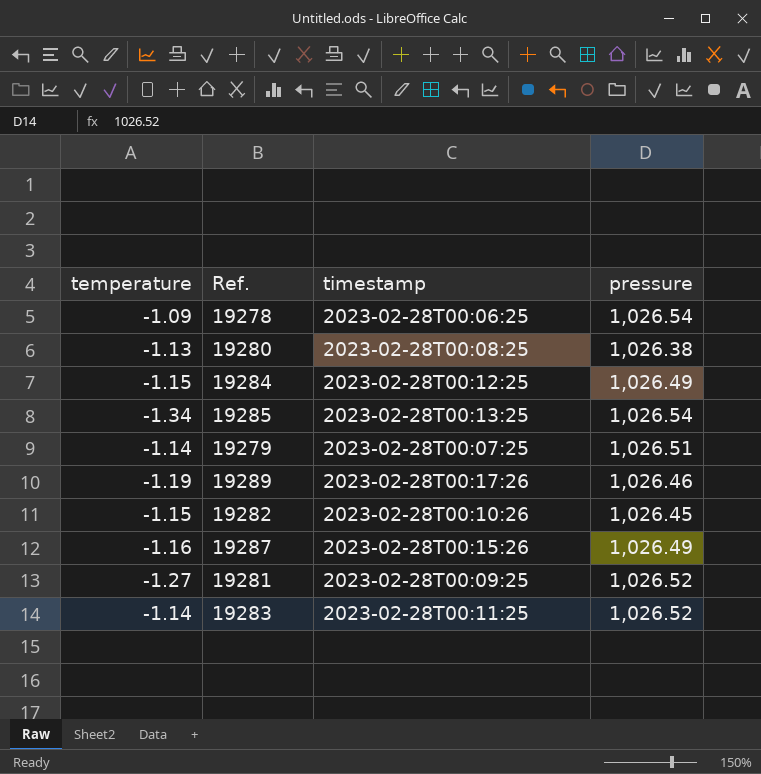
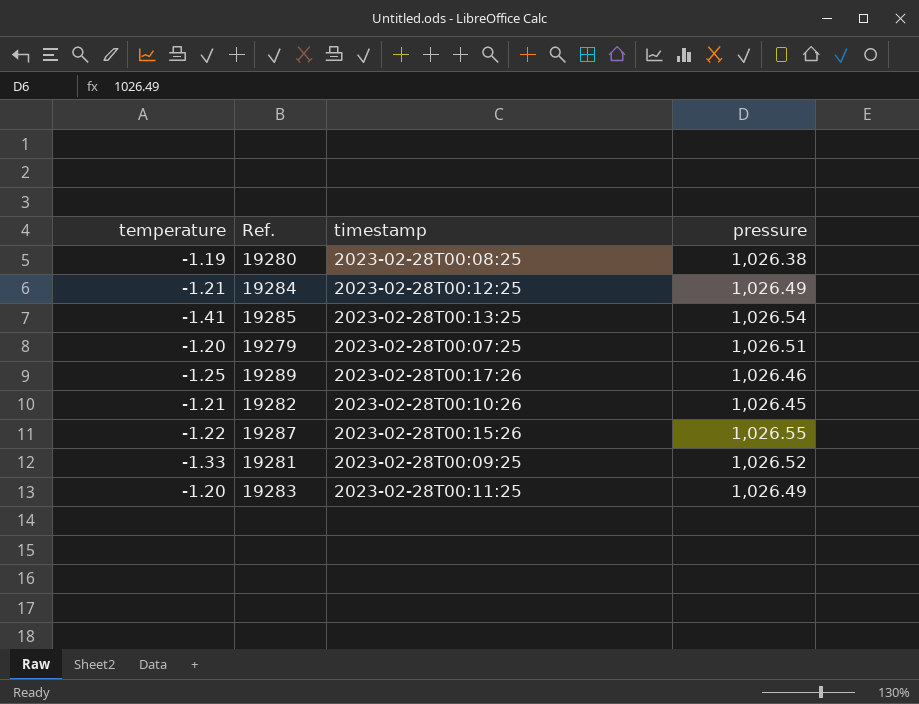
row 19278: -1.09 | 2023-02-28T00:06:25 | 1,026.54 -> none
19280 | temperature: -1.13 -> -1.19
19284 | temperature: -1.15 -> -1.21
19285 | temperature: -1.34 -> -1.41
19279 | temperature: -1.14 -> -1.20
19289 | temperature: -1.19 -> -1.25
19282 | temperature: -1.15 -> -1.21
19287 | temperature: -1.16 -> -1.22
19287 | pressure: 1,026.49 -> 1,026.55
19281 | temperature: -1.27 -> -1.33
19283 | temperature: -1.14 -> -1.20
19283 | pressure: 1,026.52 -> 1,026.49

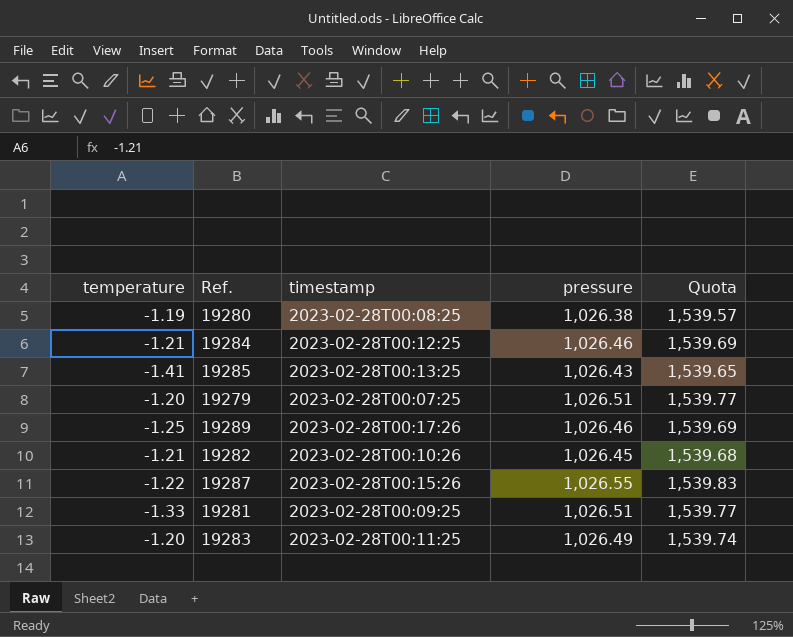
column Quota | formula: none -> [pressure] * 1.5
19284 | pressure: 1,026.49 -> 1,026.46
19285 | pressure: 1,026.54 -> 1,026.43
19281 | pressure: 1,026.52 -> 1,026.51

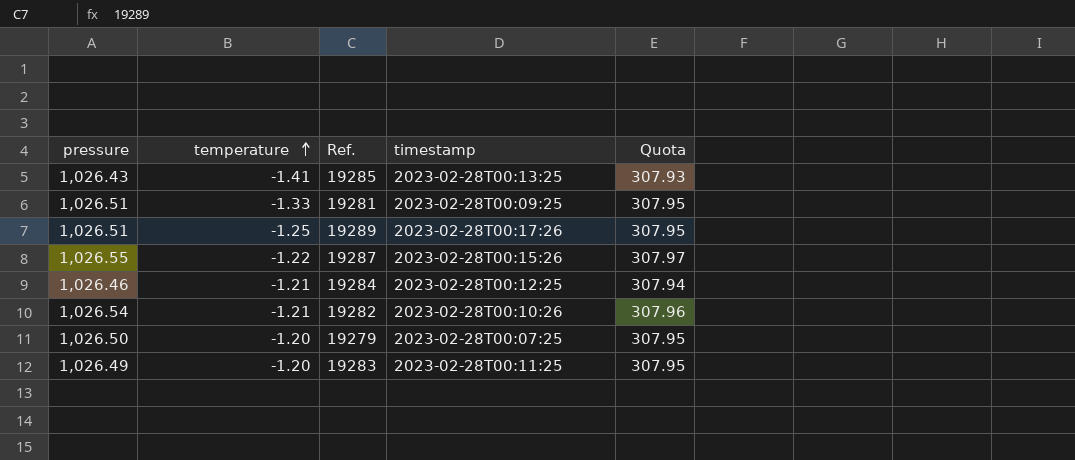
row order: none -> temperature ascending
column pressure | position: 4 -> 1
column Quota | formula: [pressure] * 1.5 -> [pressure] * 0.3
row 19280: -1.19 | 2023-02-28T00:08:25 | 1,026.38 | 1,539.57 -> none
19289 | pressure: 1,026.46 -> 1,026.51
19282 | pressure: 1,026.45 -> 1,026.54
19279 | pressure: 1,026.51 -> 1,026.50

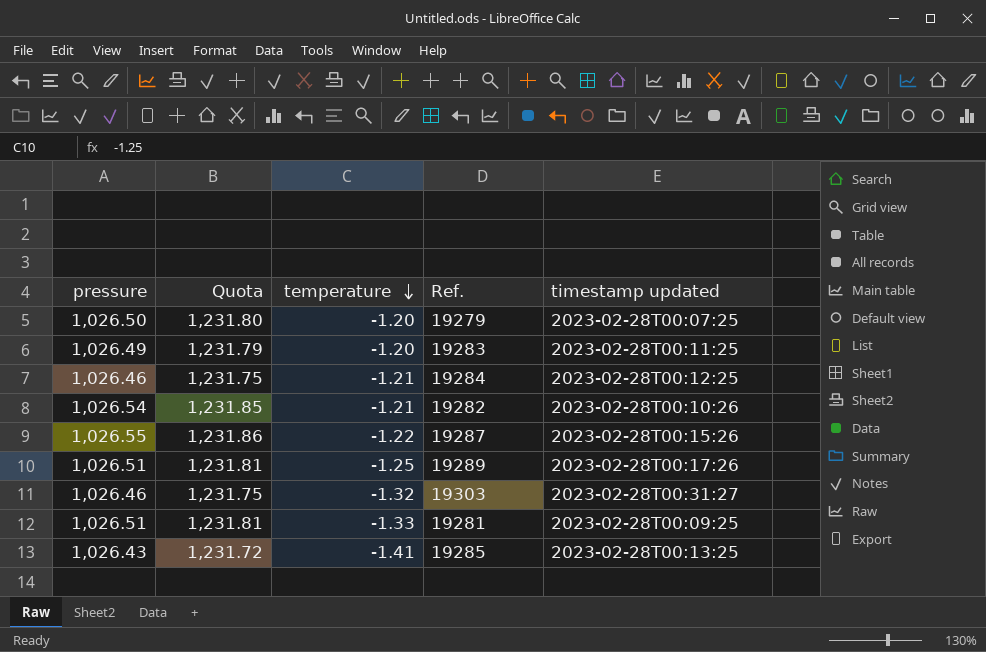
row order: temperature ascending -> temperature descending
column Quota | formula: [pressure] * 0.3 -> [pressure] * 1.2
column Quota | position: 5 -> 2
column name: timestamp -> timestamp updated
row 19303: none -> 1,026.46 | 1,231.75 | -1.32 | 2023-02-28T00:31:27

